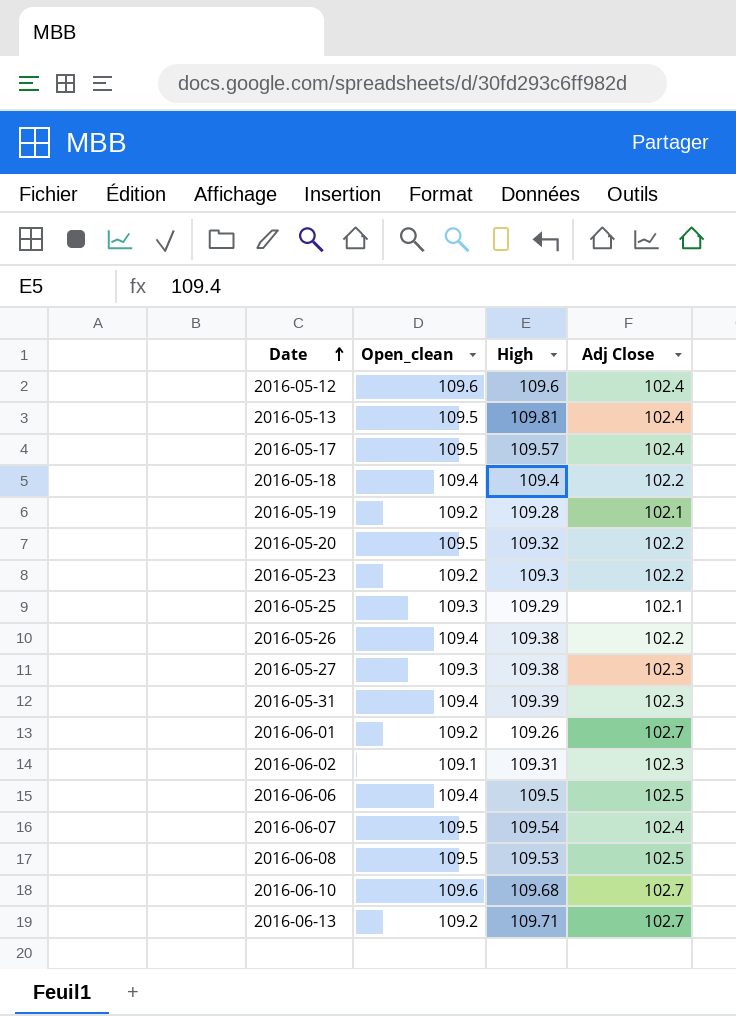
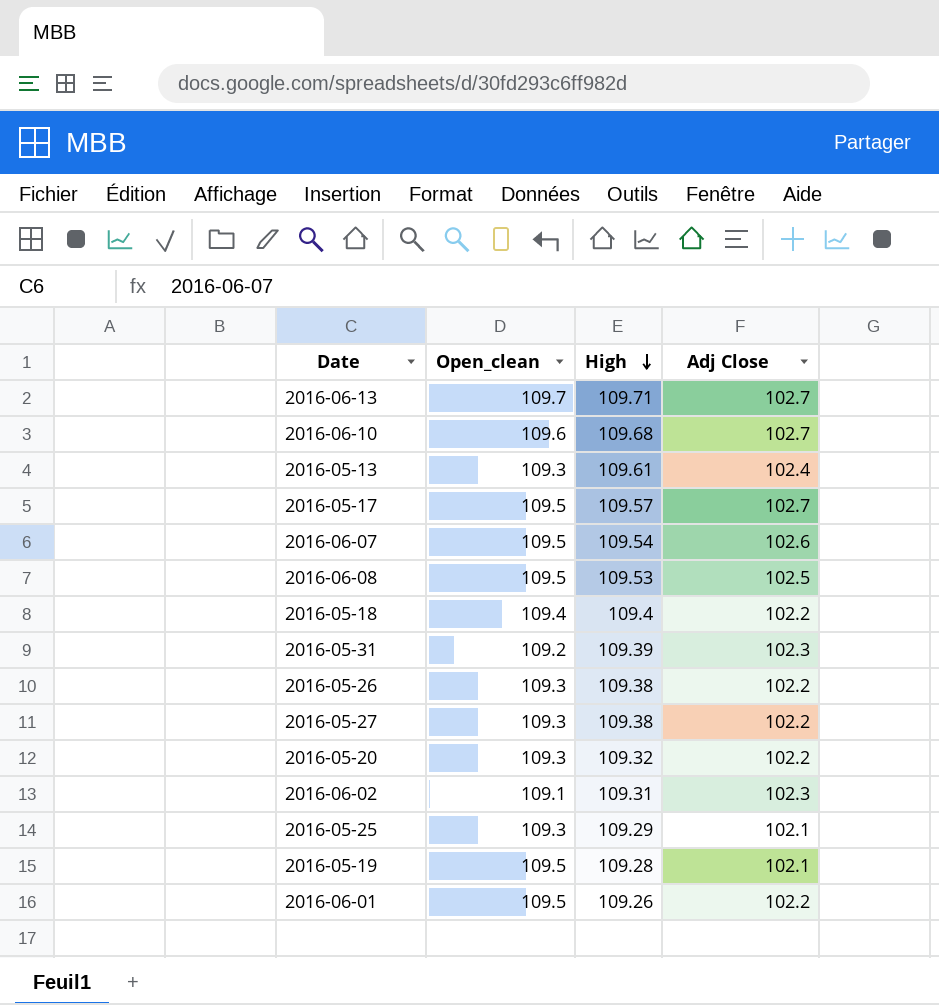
row order: Date ascending -> High descending
row 2016-05-12: 109.6 | 109.6 | 102.4 -> none
row 2016-05-23: 109.2 | 109.3 | 102.2 -> none
row 2016-06-06: 109.4 | 109.5 | 102.5 -> none
2016-06-13 | Open_clean: 109.2 -> 109.7
2016-05-13 | Open_clean: 109.5 -> 109.3
2016-05-13 | High: 109.81 -> 109.61
2016-05-17 | Adj Close: 102.4 -> 102.7
2016-06-07 | Adj Close: 102.4 -> 102.6
2016-05-31 | Open_clean: 109.4 -> 109.2
2016-05-26 | Open_clean: 109.4 -> 109.3
2016-05-27 | Adj Close: 102.3 -> 102.2
2016-05-20 | Open_clean: 109.5 -> 109.3
2016-05-19 | Open_clean: 109.2 -> 109.5
2016-06-01 | Open_clean: 109.2 -> 109.5
2016-06-01 | Adj Close: 102.7 -> 102.2

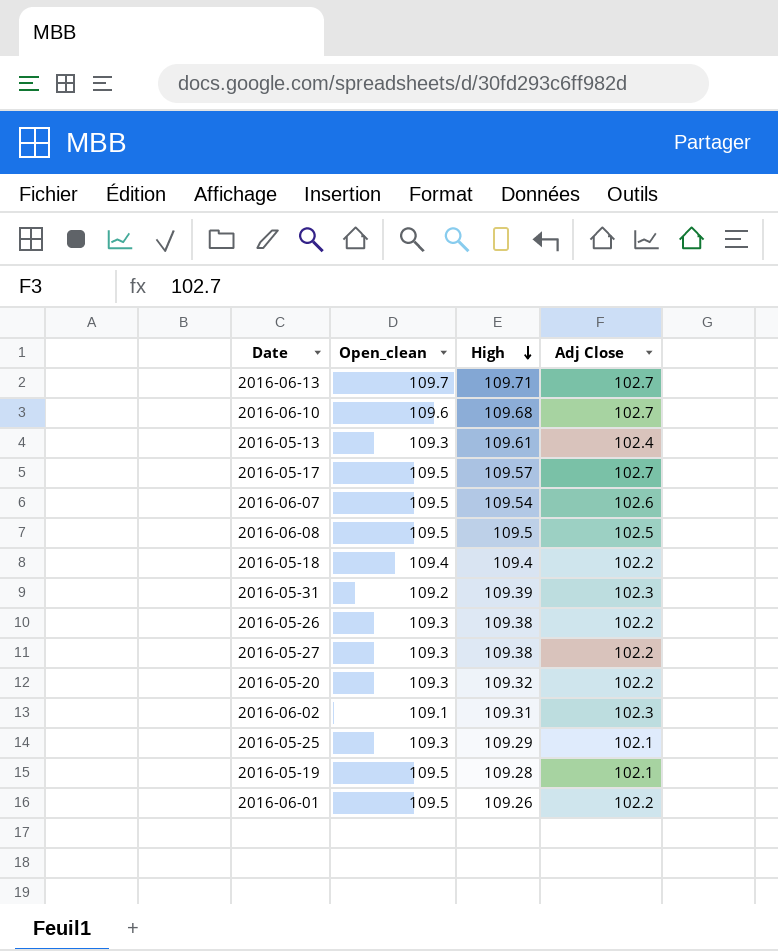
2016-06-08 | High: 109.53 -> 109.5

